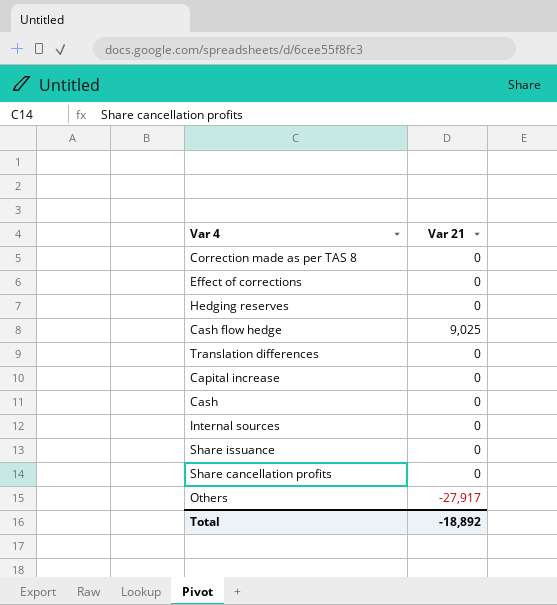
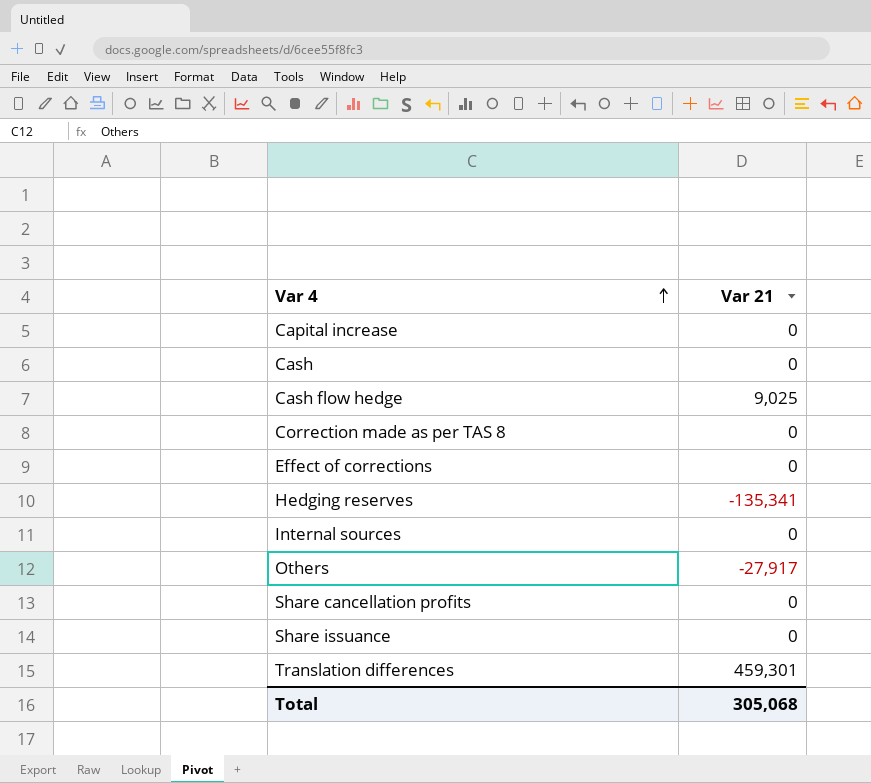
row order: none -> Var 4 ascending
Hedging reserves | Var 21: 0 -> -135,341
Translation differences | Var 21: 0 -> 459,301
Total | Var 21: -18,892 -> 305,068

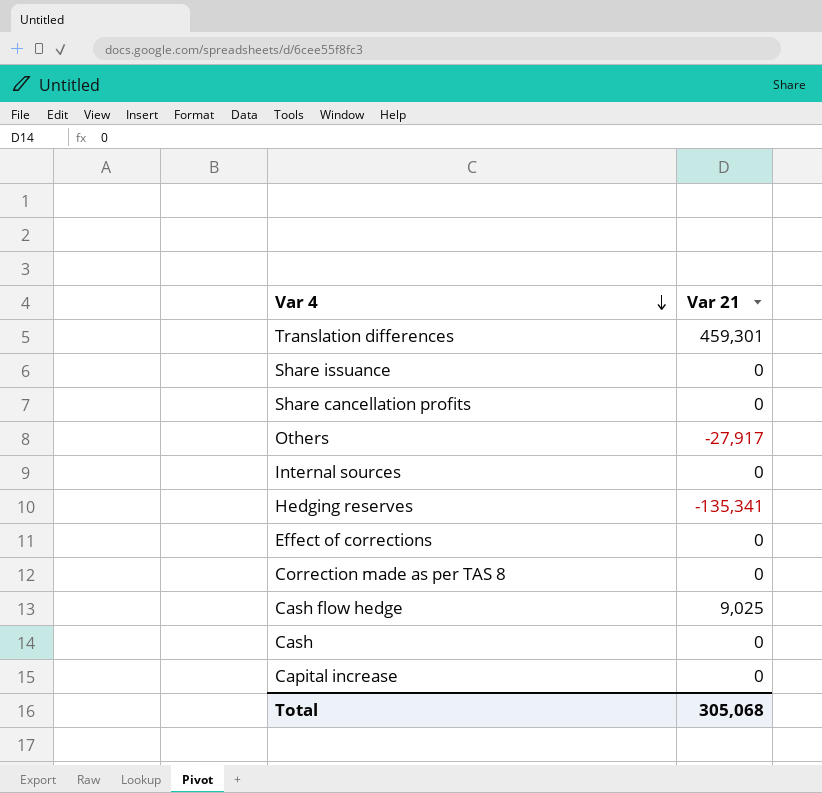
row order: Var 4 ascending -> Var 4 descending

